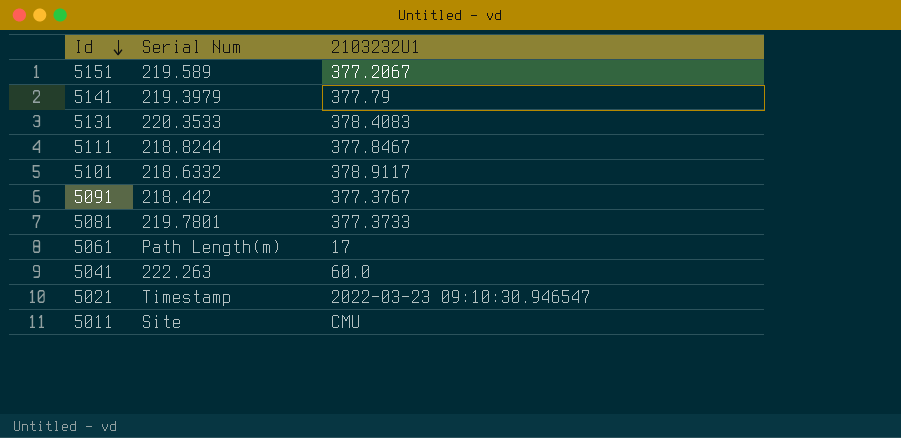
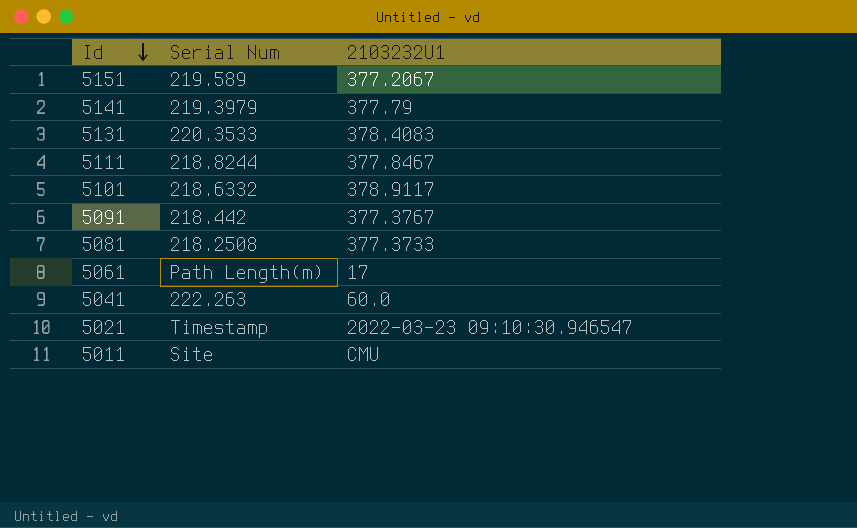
5081 | Serial Num: 219.7801 -> 218.2508

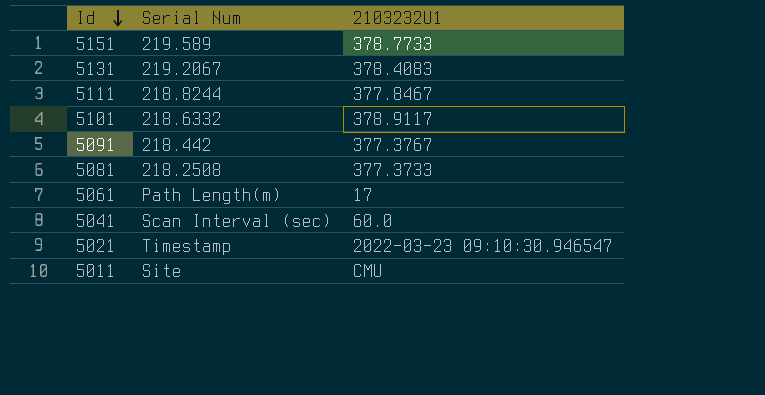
row 5141: 219.3979 | 377.79 -> none
5151 | 2103232U1: 377.2067 -> 378.7733
5131 | Serial Num: 220.3533 -> 219.2067
5041 | Serial Num: 222.263 -> Scan Interval (sec)

